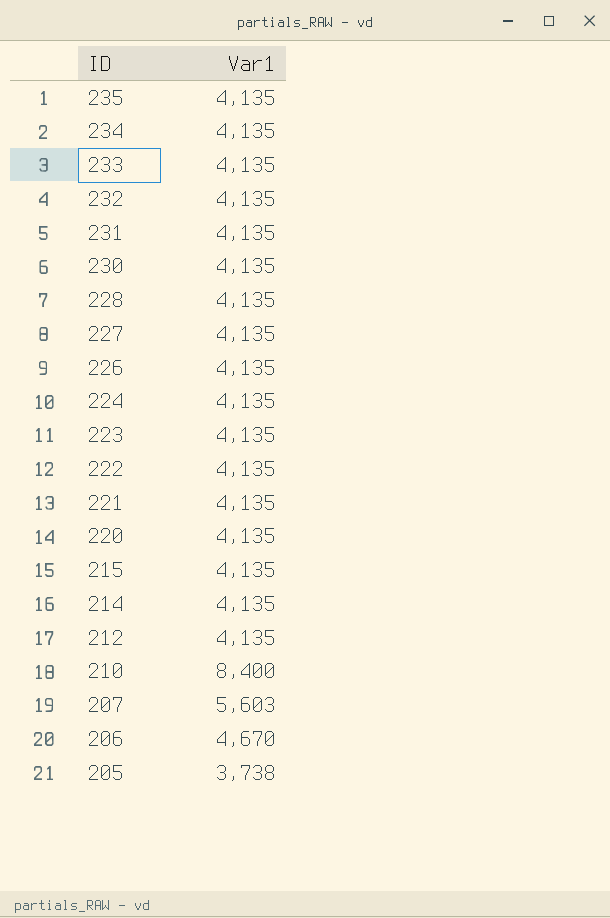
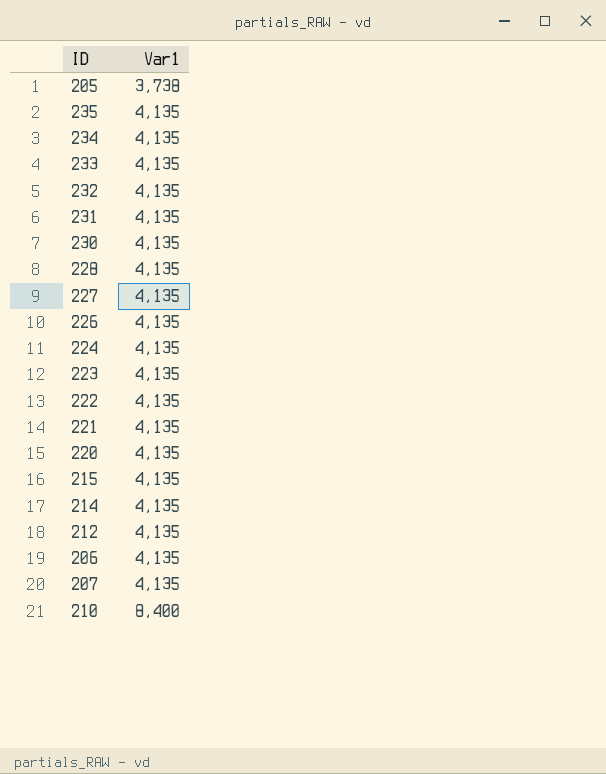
row order: ID descending -> Var1 ascending
206 | Var1: 4,670 -> 4,135
207 | Var1: 5,603 -> 4,135

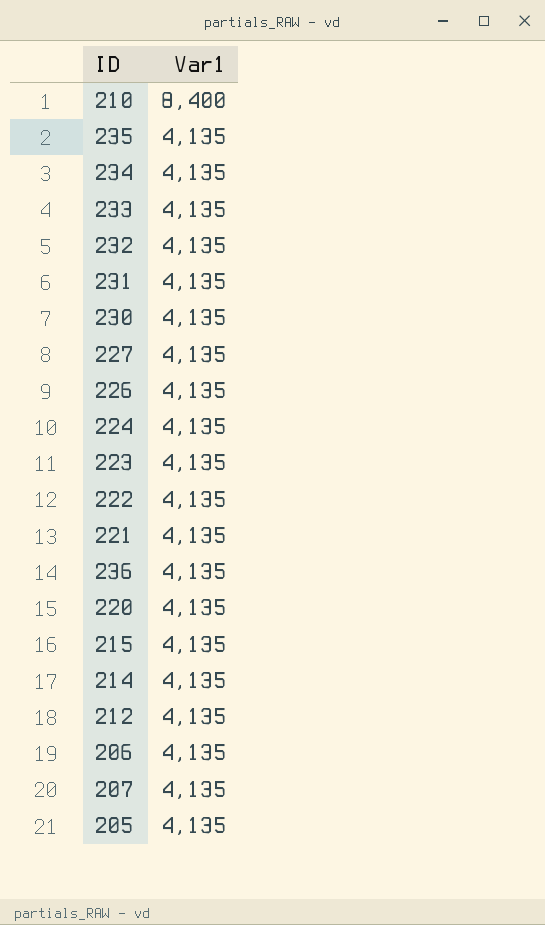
row order: Var1 ascending -> Var1 descending
row 228: 4,135 -> none
row 236: none -> 4,135
205 | Var1: 3,738 -> 4,135

